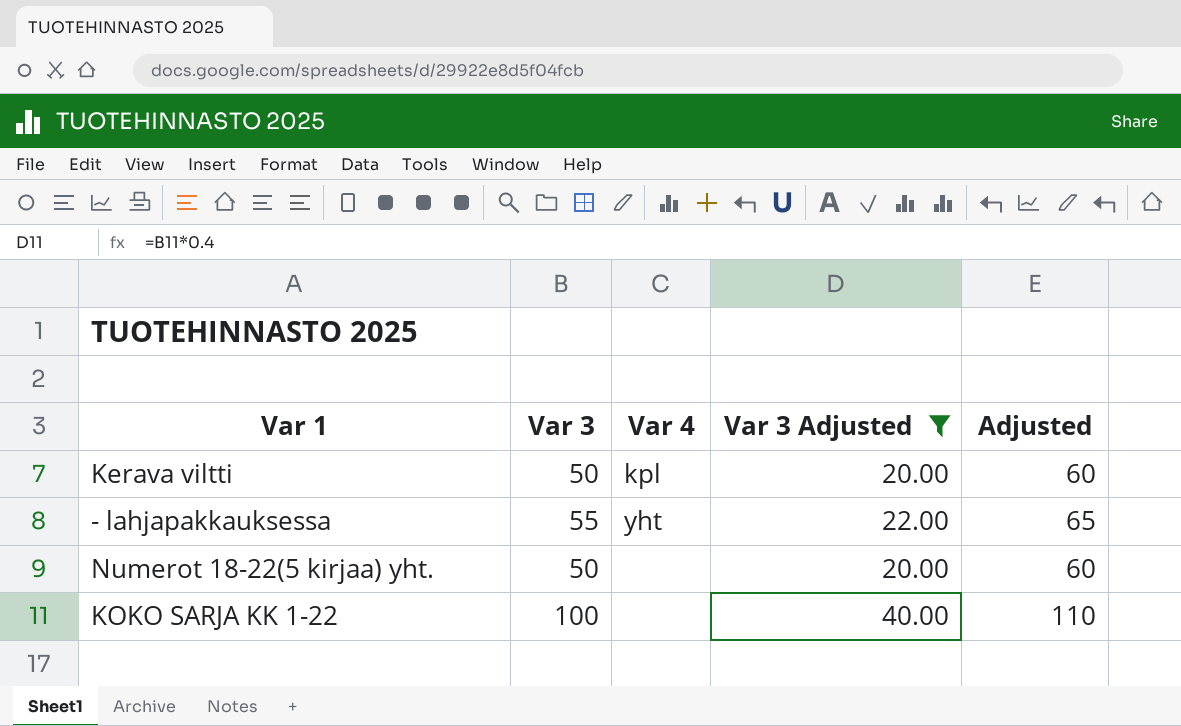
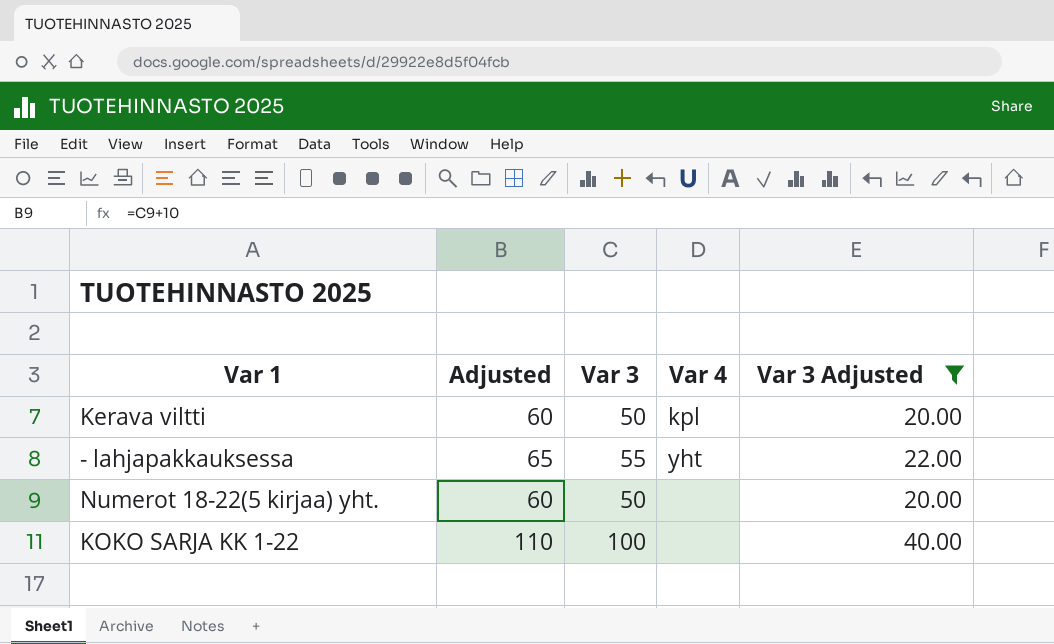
column Adjusted | position: 5 -> 2

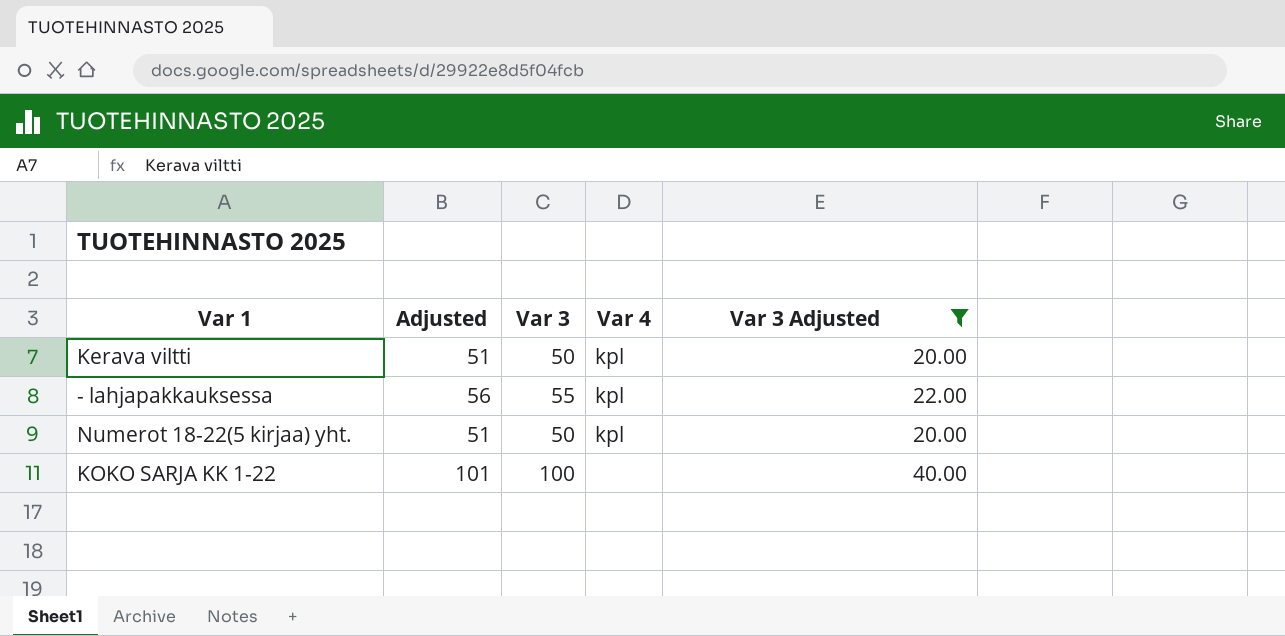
column Adjusted | formula: [Var 3] + 10 -> [Var 3] + 1
- lahjapakkauksessa | Var 4: yht -> kpl
Numerot 18-22(5 kirjaa) yht. | Var 4: none -> kpl

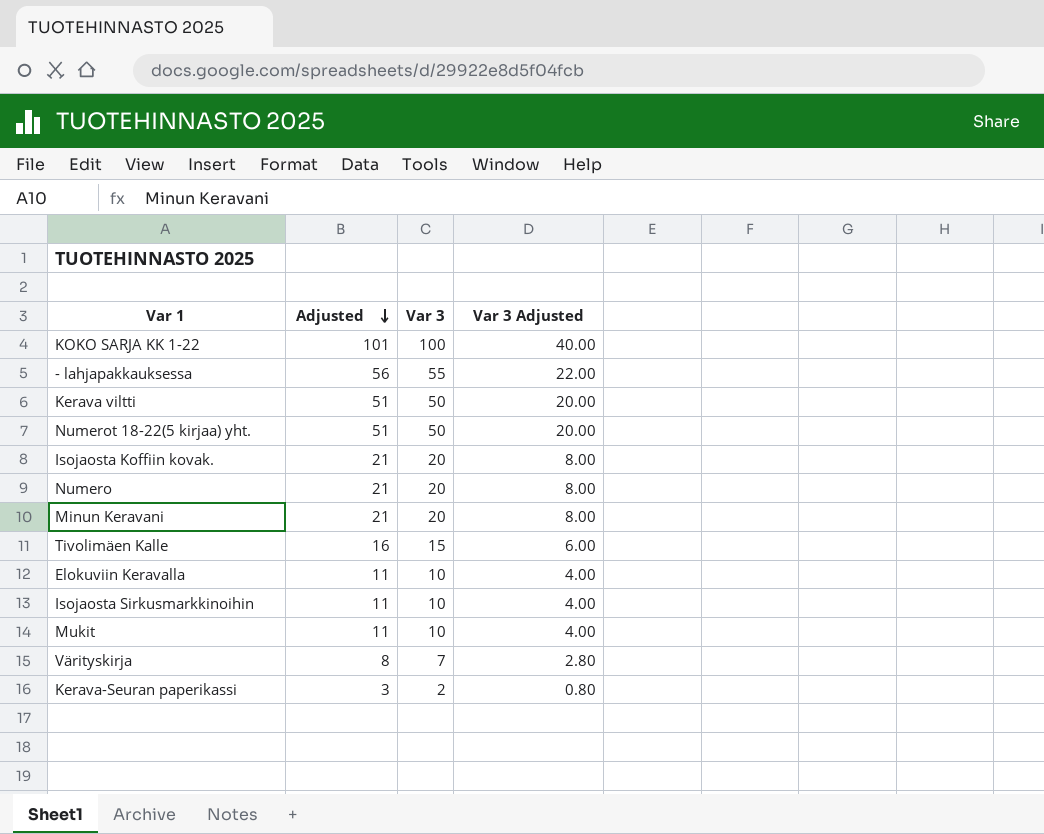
filter: Var 3 Adjusted >= 20.00 -> none
row order: none -> Adjusted descending
column Var 4 | position: 4 -> none

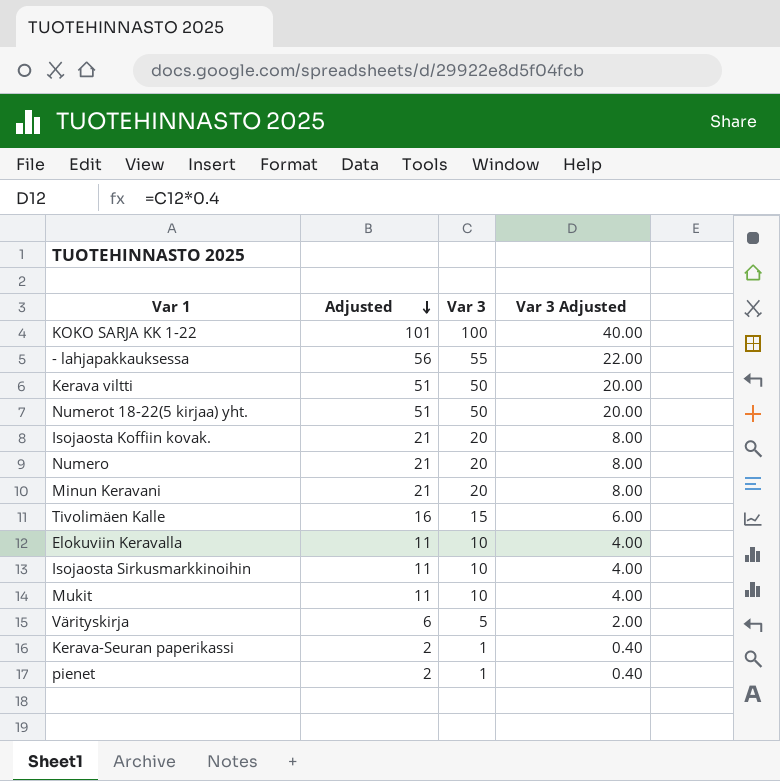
Värityskirja | Adjusted: 8 -> 6
Värityskirja | Var 3: 7 -> 5
Värityskirja | Var 3 Adjusted: 2.80 -> 2.00
Kerava-Seuran paperikassi | Adjusted: 3 -> 2
Kerava-Seuran paperikassi | Var 3: 2 -> 1
Kerava-Seuran paperikassi | Var 3 Adjusted: 0.80 -> 0.40
row pienet: none -> 2 | 1 | 0.40

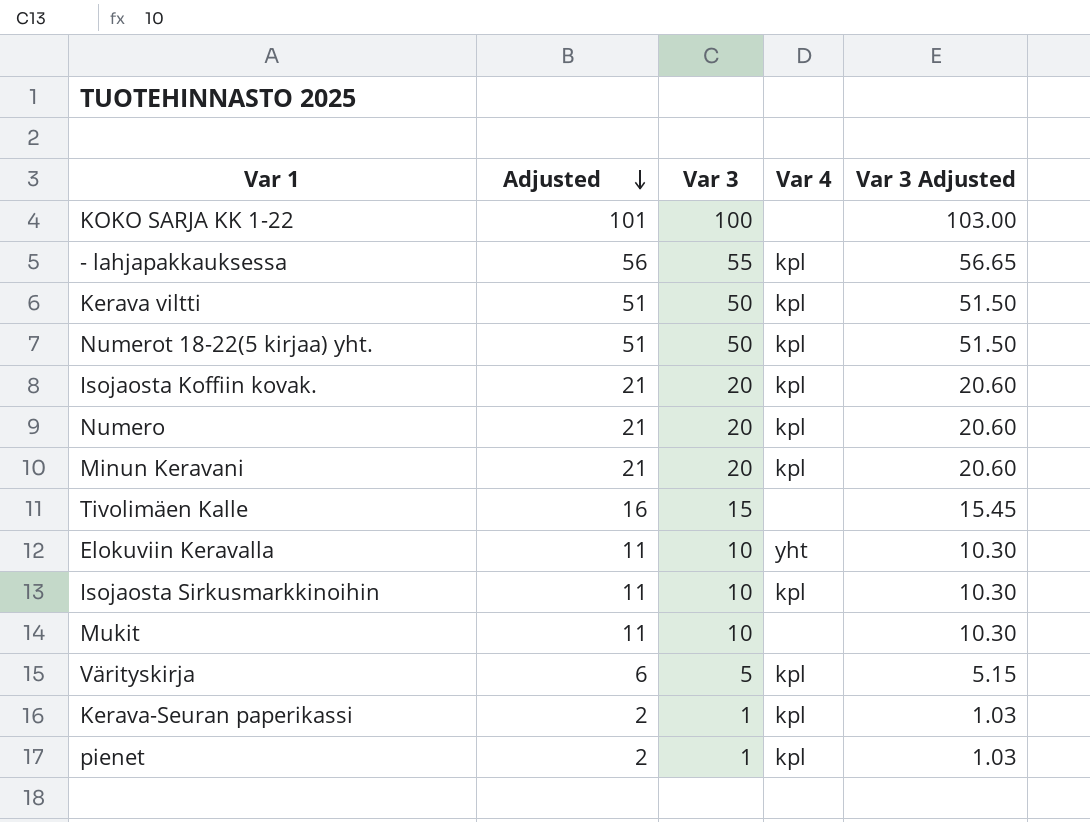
column Var 4 | position: none -> 4
column Var 3 Adjusted | formula: [Var 3] * 0.4 -> [Var 3] * 1.03

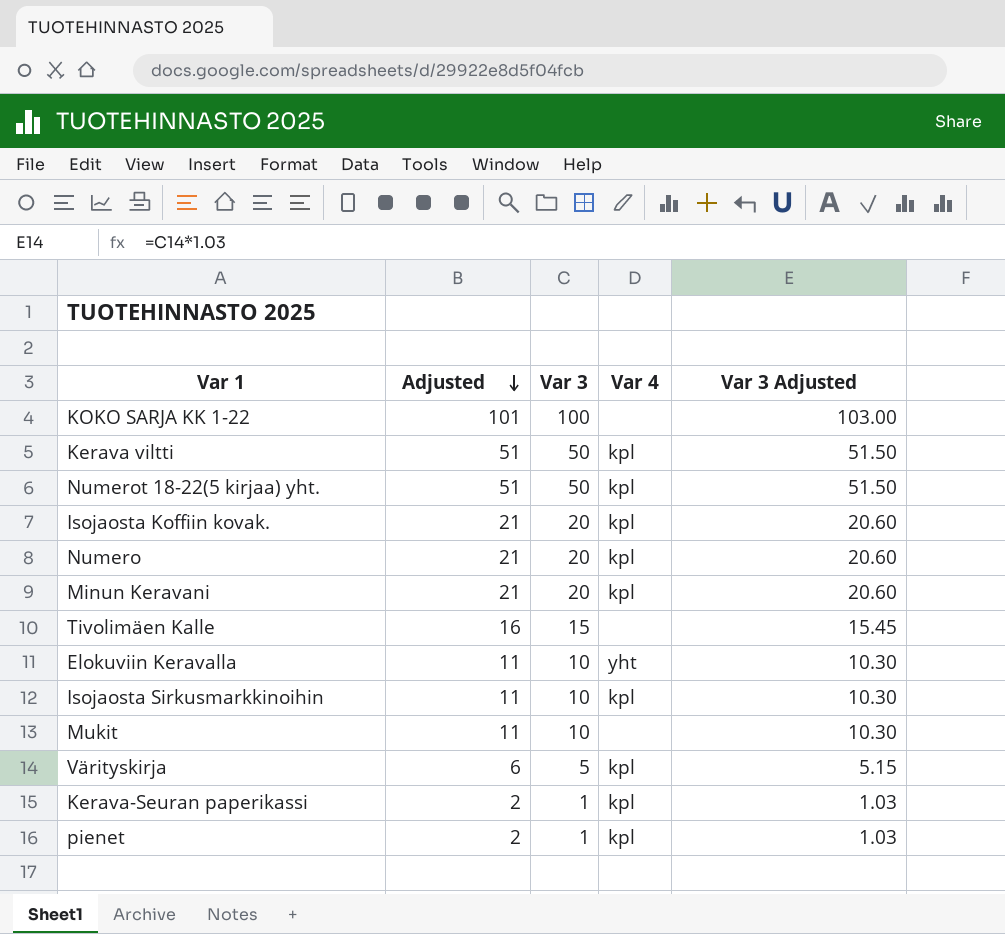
row - lahjapakkauksessa: 56 | 55 | kpl | 56.65 -> none

